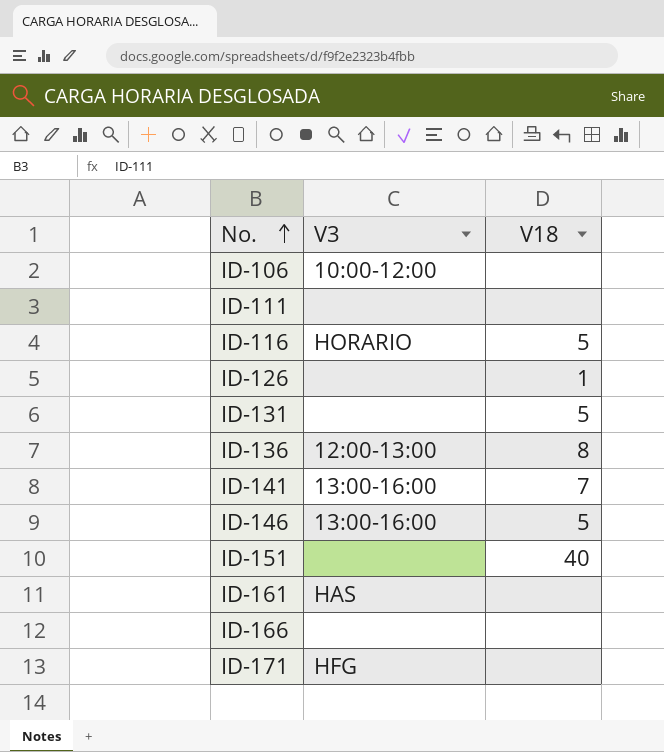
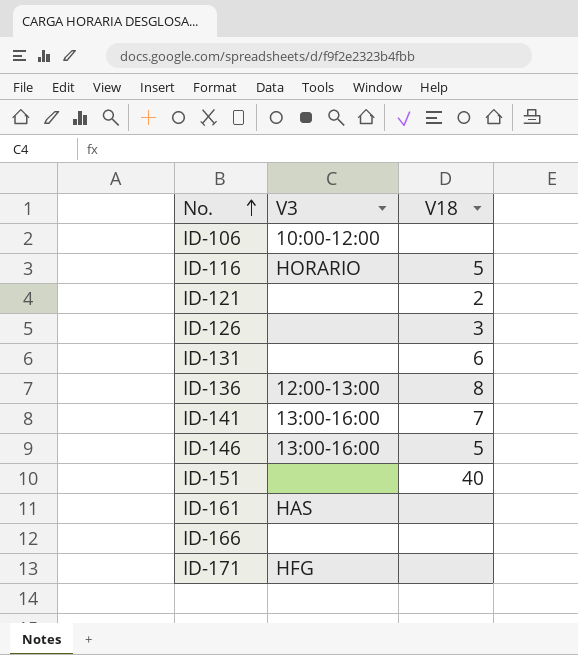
row ID-111: none | none -> none
row ID-121: none -> none | 2
ID-126 | V18: 1 -> 3
ID-131 | V18: 5 -> 6

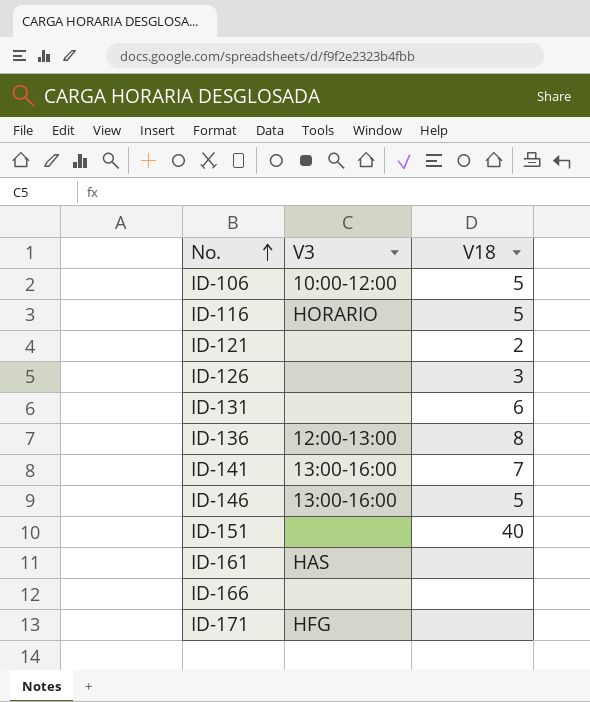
ID-106 | V18: none -> 5

